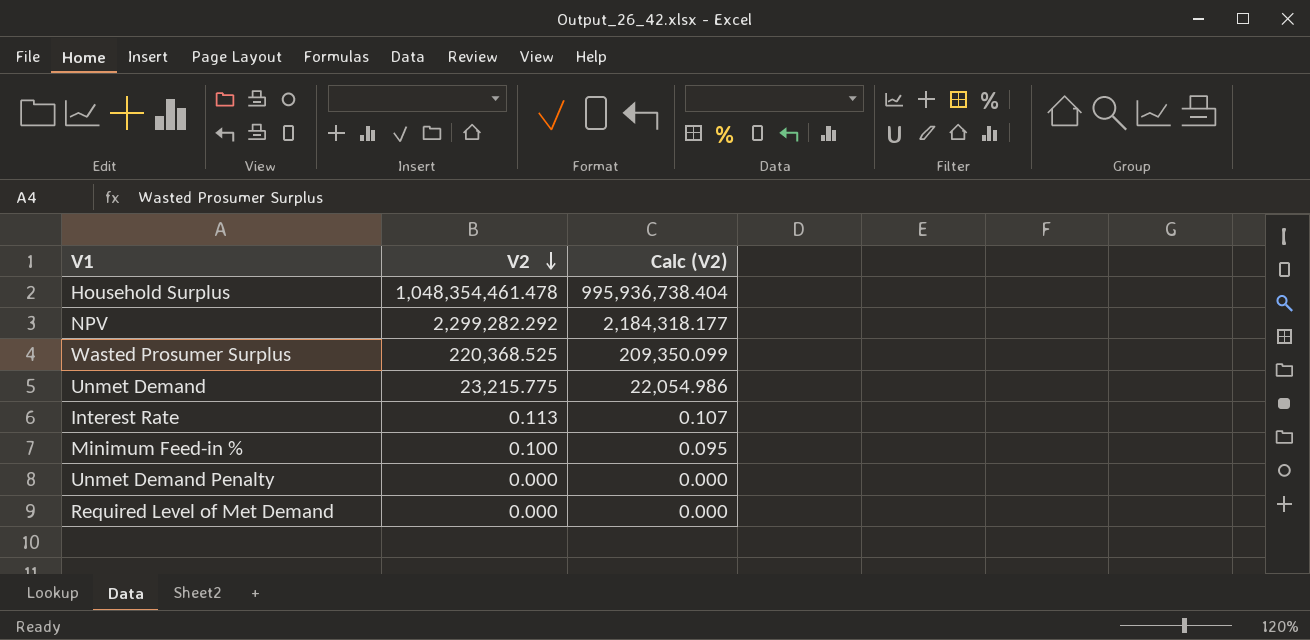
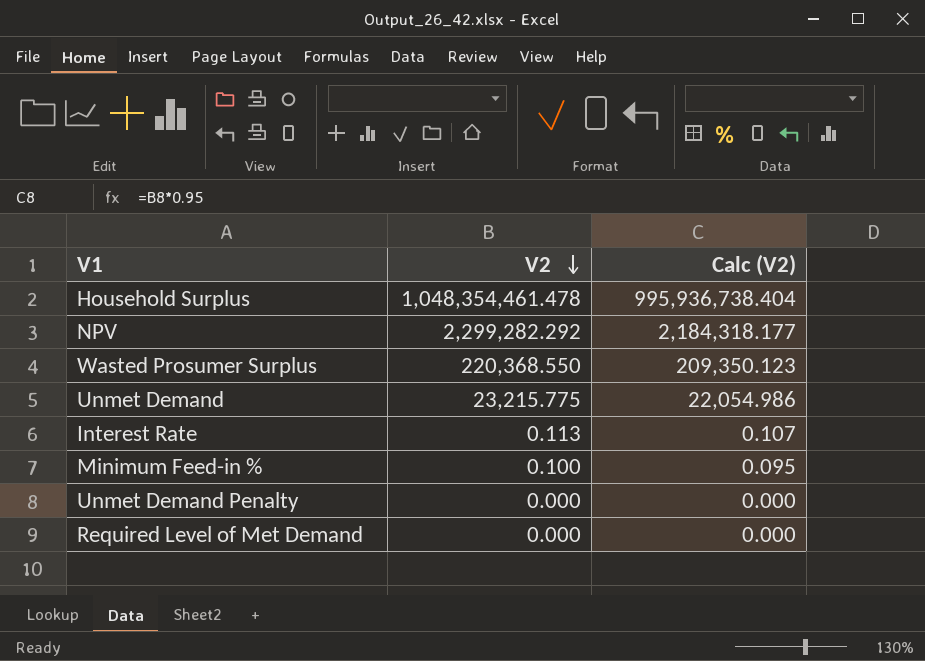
Wasted Prosumer Surplus | V2: 220,368.525 -> 220,368.550
Wasted Prosumer Surplus | Calc (V2): 209,350.099 -> 209,350.123

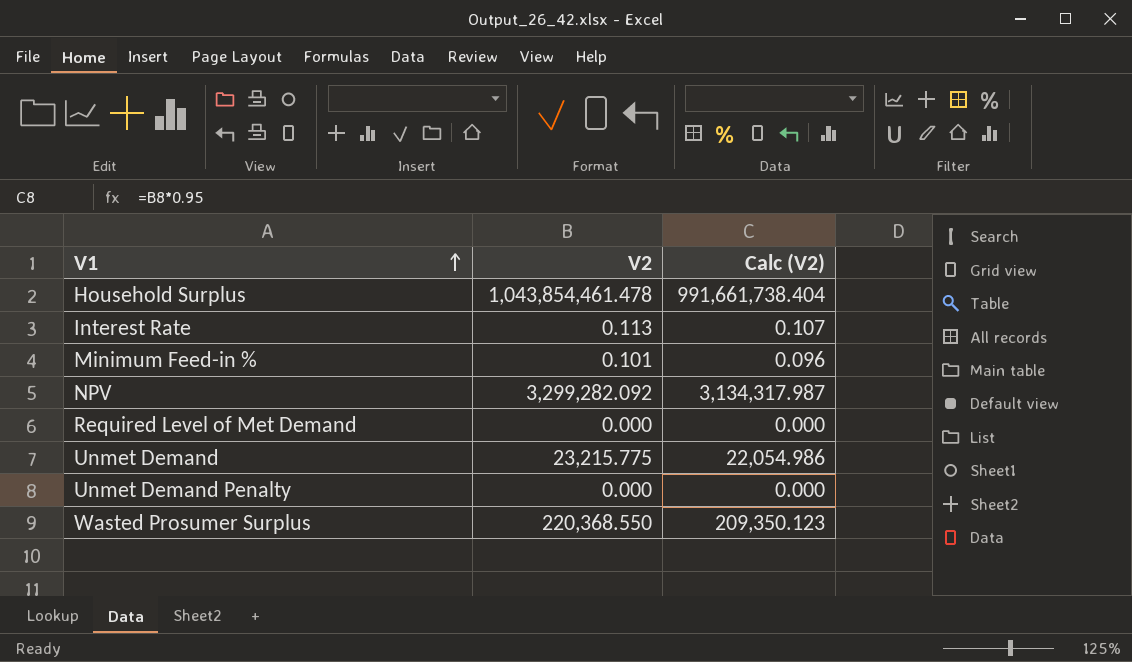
row order: V2 descending -> V1 ascending
Household Surplus | V2: 1,048,354,461.478 -> 1,043,854,461.478
Household Surplus | Calc (V2): 995,936,738.404 -> 991,661,738.404
Minimum Feed-in % | V2: 0.100 -> 0.101
Minimum Feed-in % | Calc (V2): 0.095 -> 0.096
NPV | V2: 2,299,282.292 -> 3,299,282.092
NPV | Calc (V2): 2,184,318.177 -> 3,134,317.987

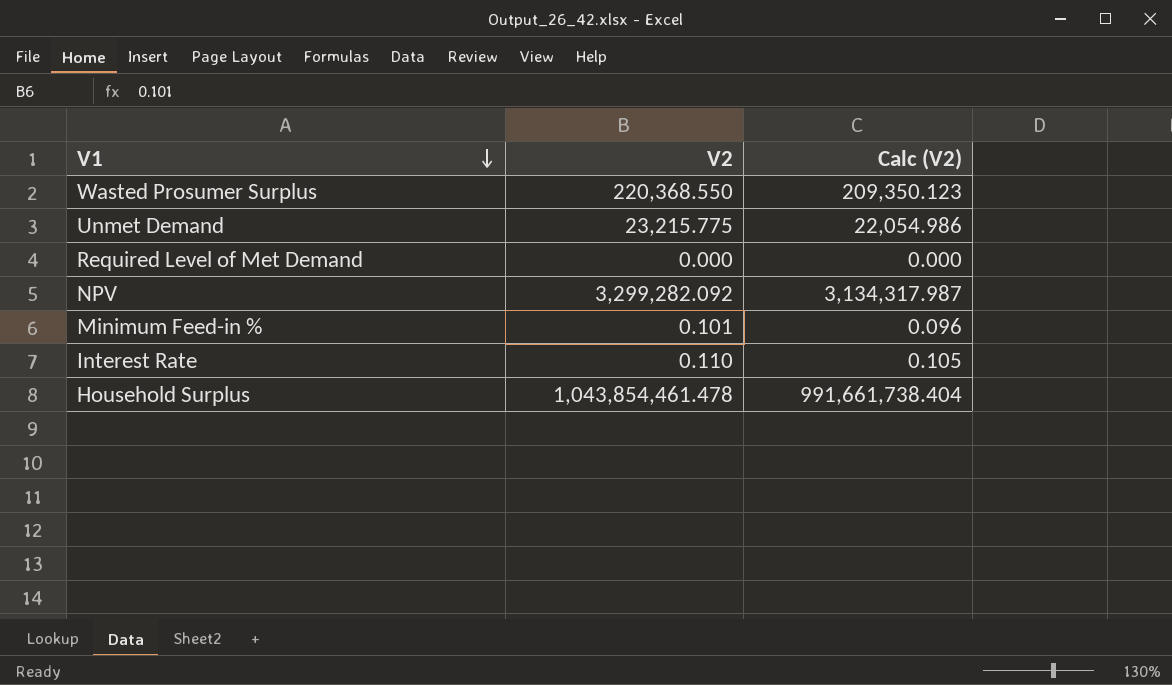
row order: V1 ascending -> V1 descending
row Unmet Demand Penalty: 0.000 | 0.000 -> none
Interest Rate | V2: 0.113 -> 0.110
Interest Rate | Calc (V2): 0.107 -> 0.105

